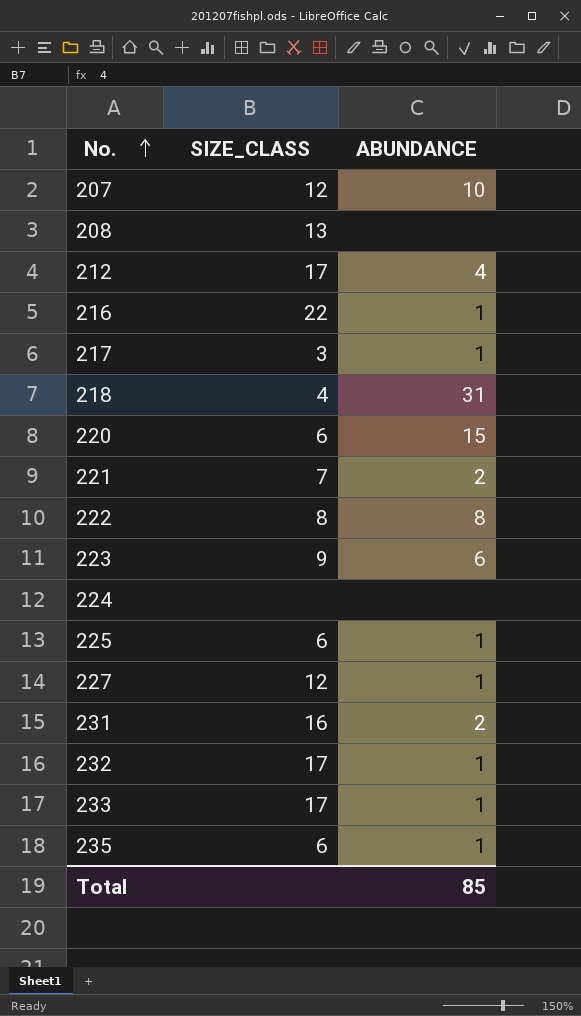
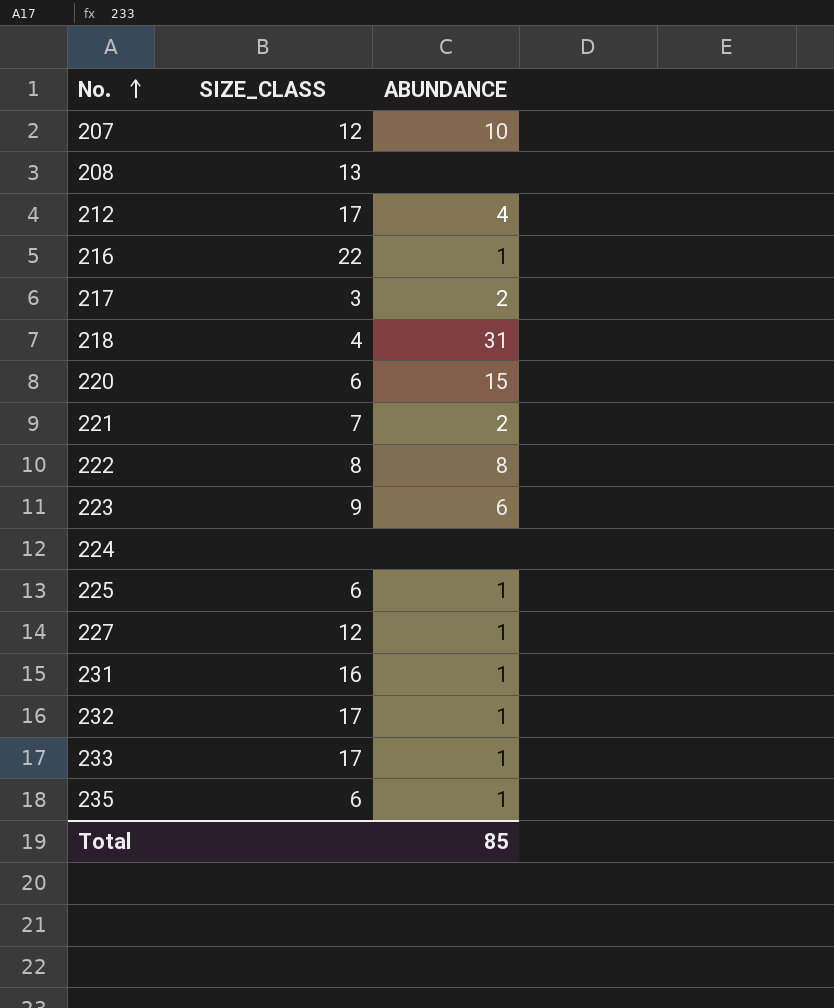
217 | ABUNDANCE: 1 -> 2
231 | ABUNDANCE: 2 -> 1

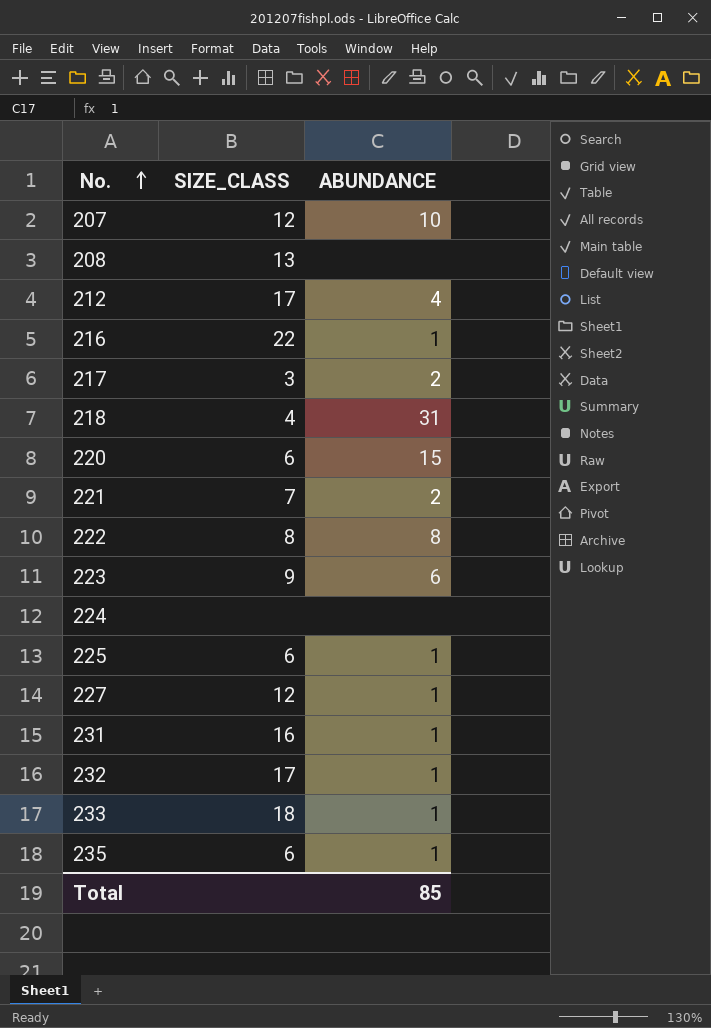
233 | SIZE_CLASS: 17 -> 18

